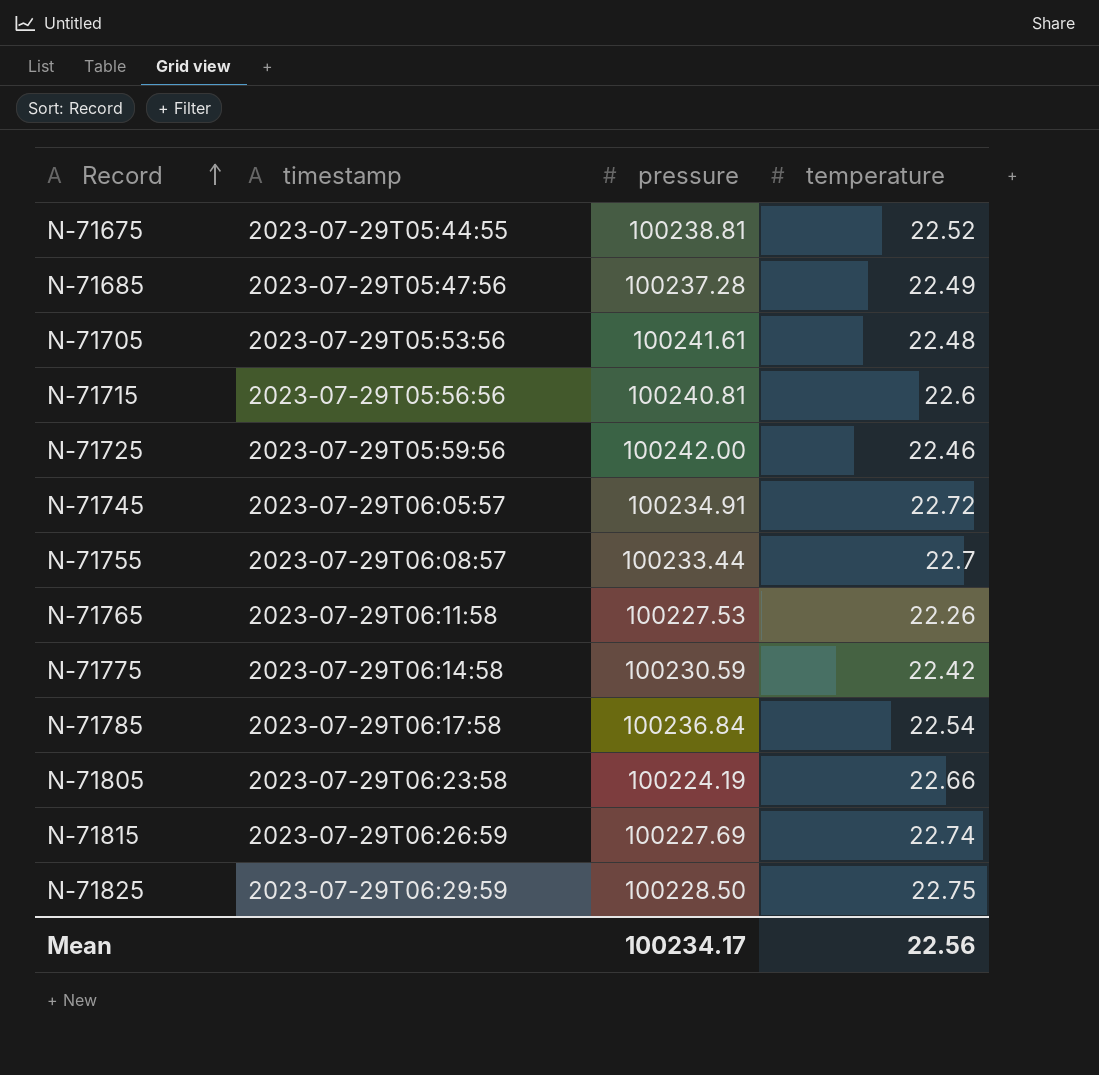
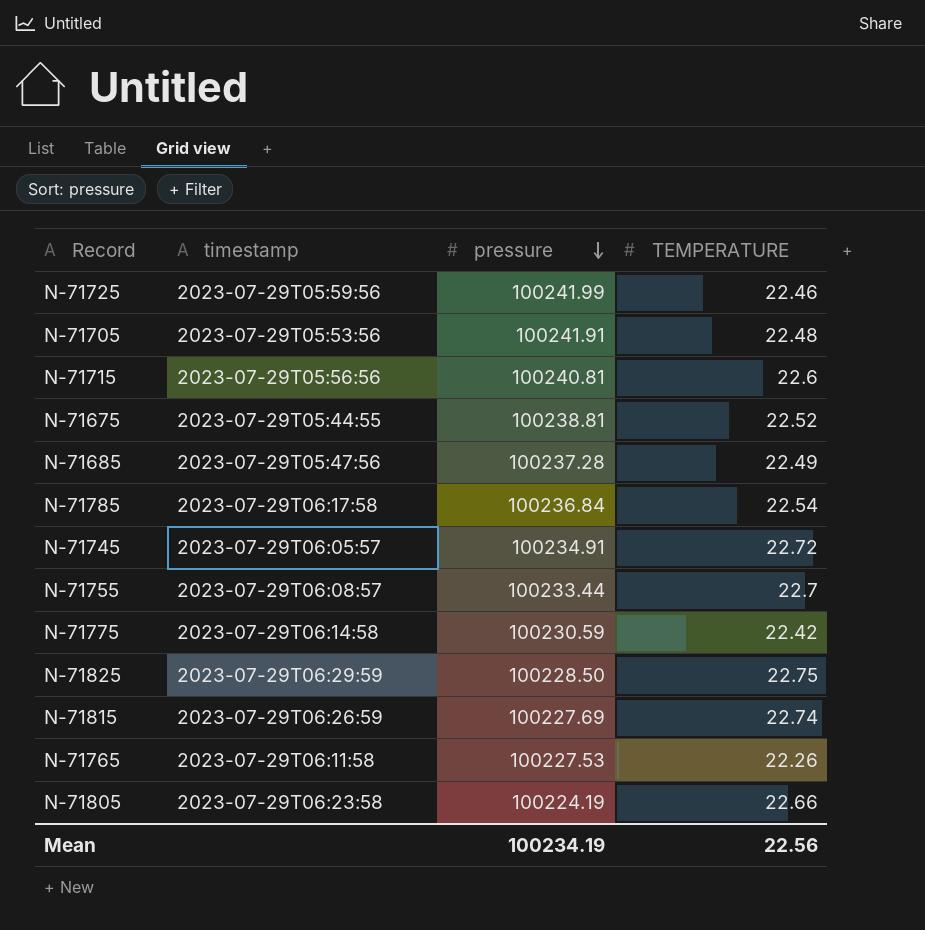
row order: Record ascending -> pressure descending
column name: temperature -> TEMPERATURE
N-71725 | pressure: 100242.00 -> 100241.99
N-71705 | pressure: 100241.61 -> 100241.91
Mean | pressure: 100234.17 -> 100234.19

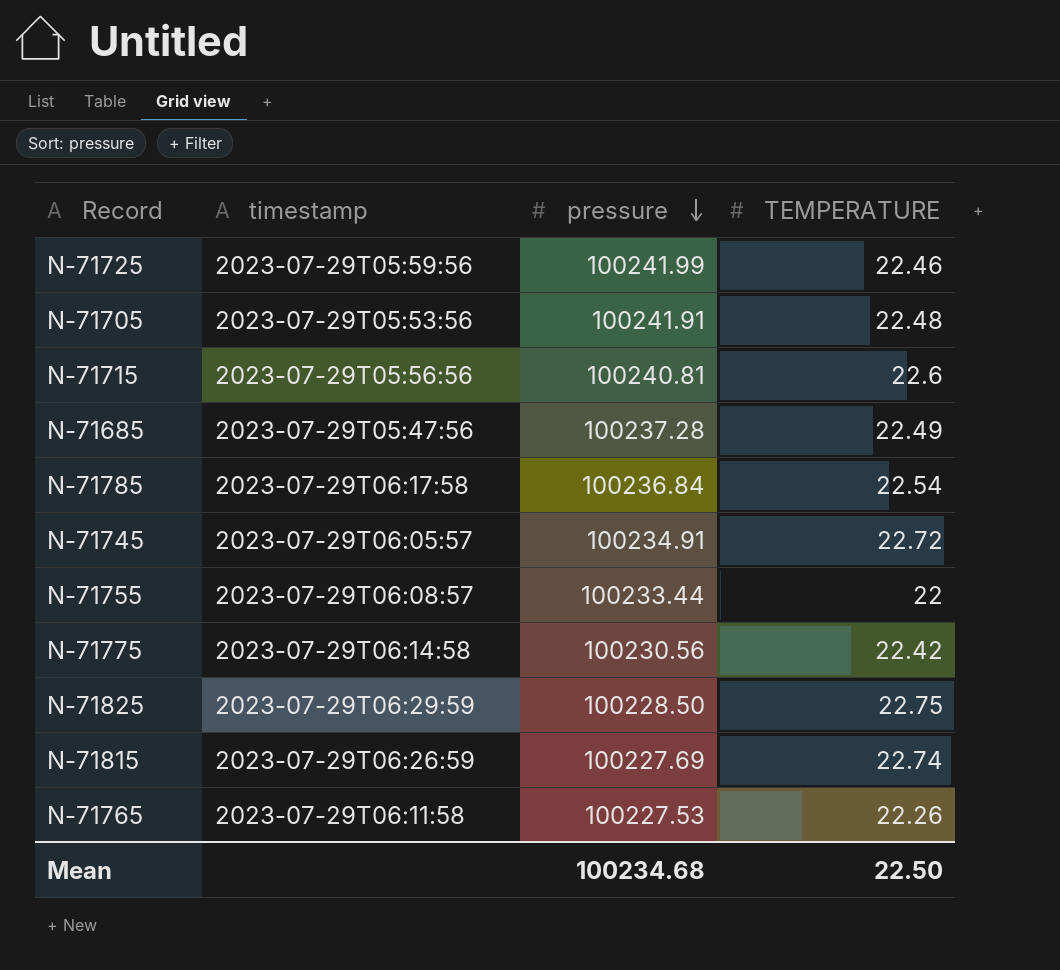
row N-71675: 2023-07-29T05:44:55 | 100238.81 | 22.52 -> none
row N-71805: 2023-07-29T06:23:58 | 100224.19 | 22.66 -> none
N-71755 | TEMPERATURE: 22.7 -> 22
N-71775 | pressure: 100230.59 -> 100230.56
Mean | pressure: 100234.19 -> 100234.68
Mean | TEMPERATURE: 22.56 -> 22.50

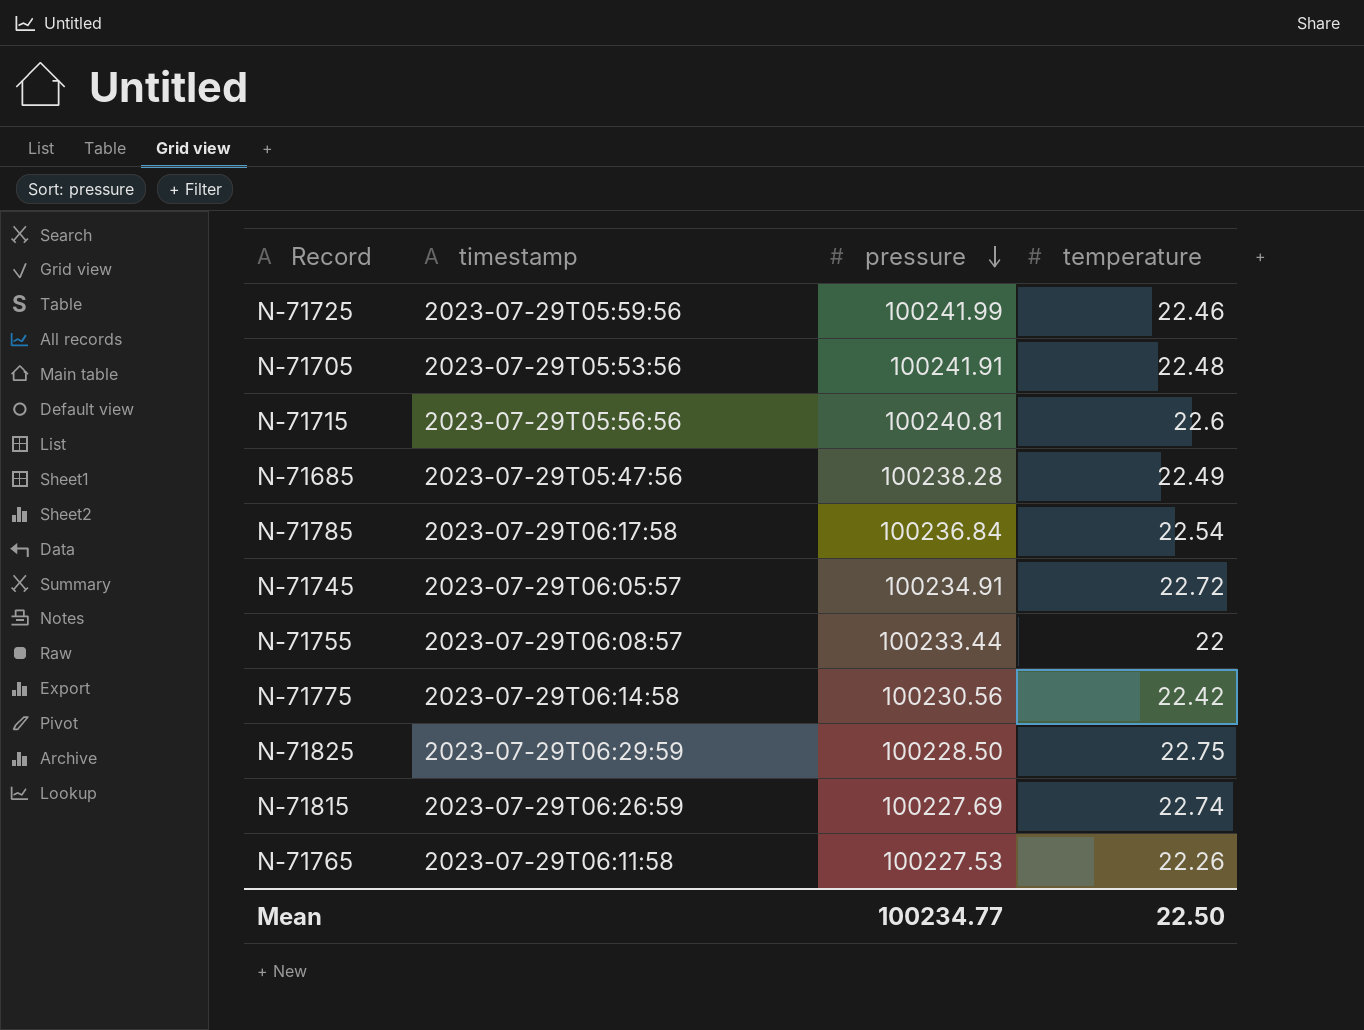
column name: TEMPERATURE -> temperature
N-71685 | pressure: 100237.28 -> 100238.28
Mean | pressure: 100234.68 -> 100234.77

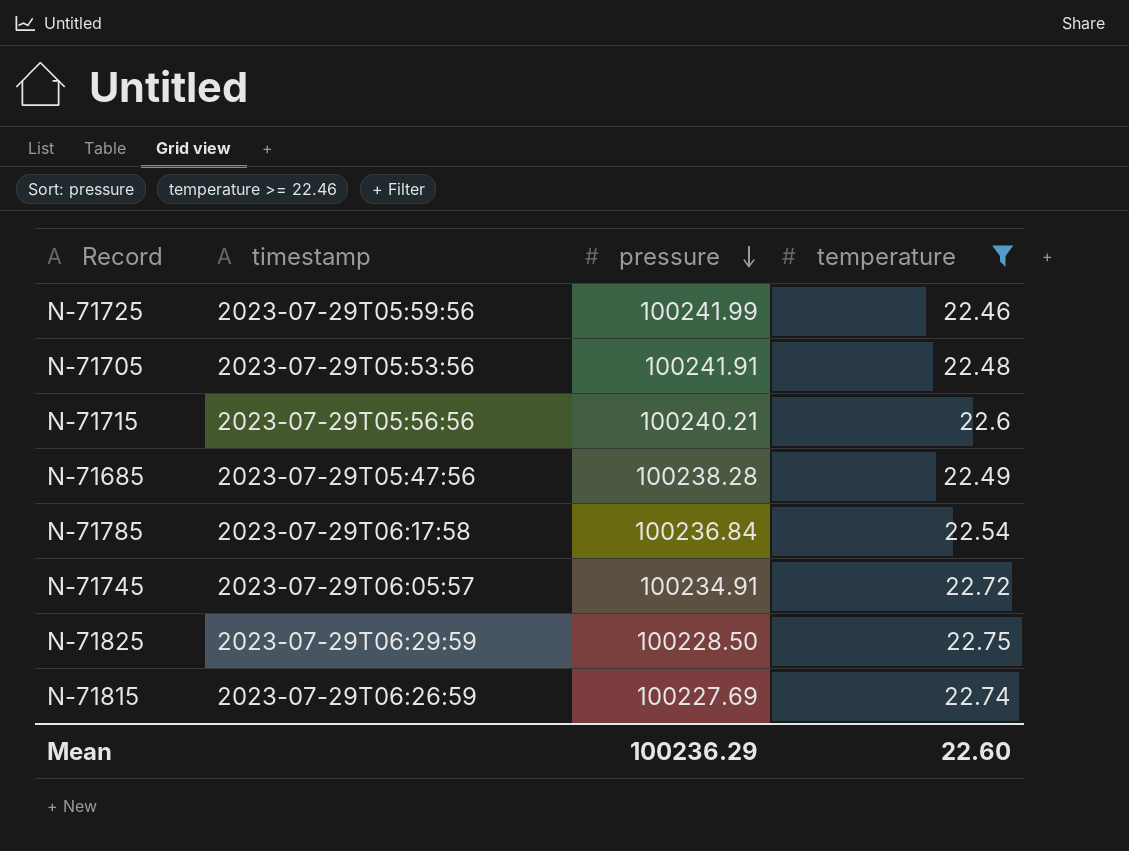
filter: none -> temperature >= 22.46
N-71715 | pressure: 100240.81 -> 100240.21
Mean | pressure: 100234.77 -> 100236.29
Mean | temperature: 22.50 -> 22.60

